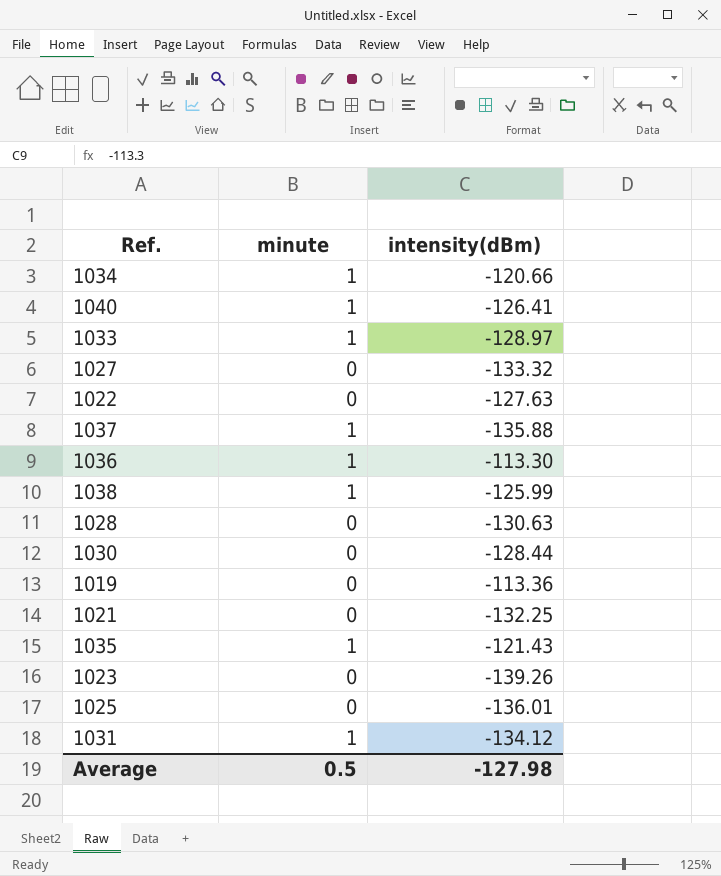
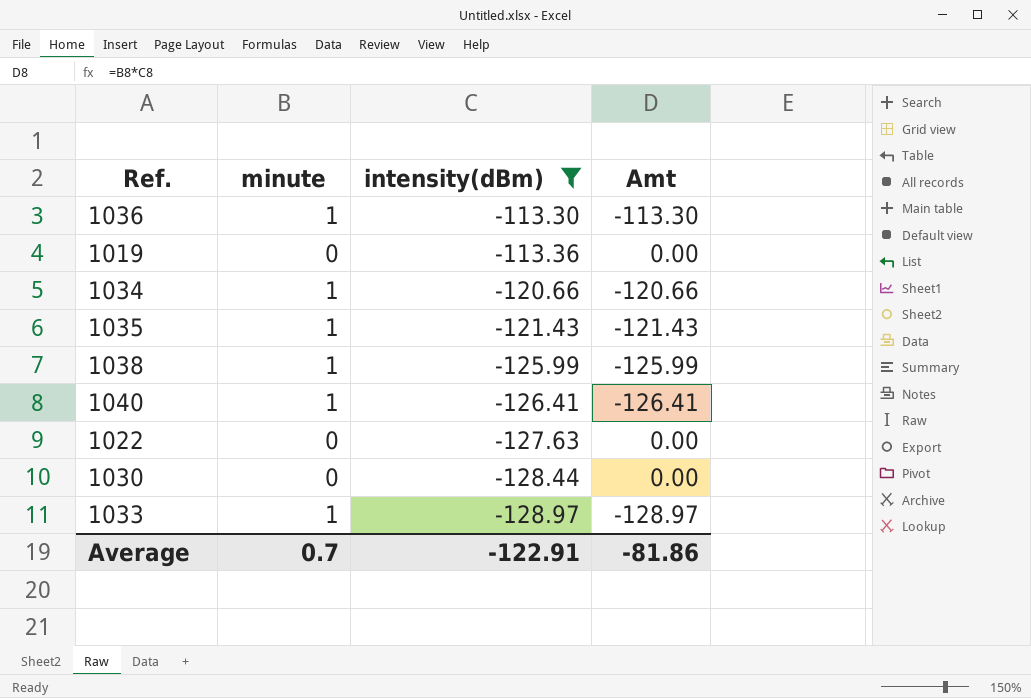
filter: none -> intensity(dBm) >= -128.97
row order: none -> intensity(dBm) descending
column Amt | formula: none -> [minute] * [intensity(dBm)]
Average | minute: 0.5 -> 0.7
Average | intensity(dBm): -127.98 -> -122.91

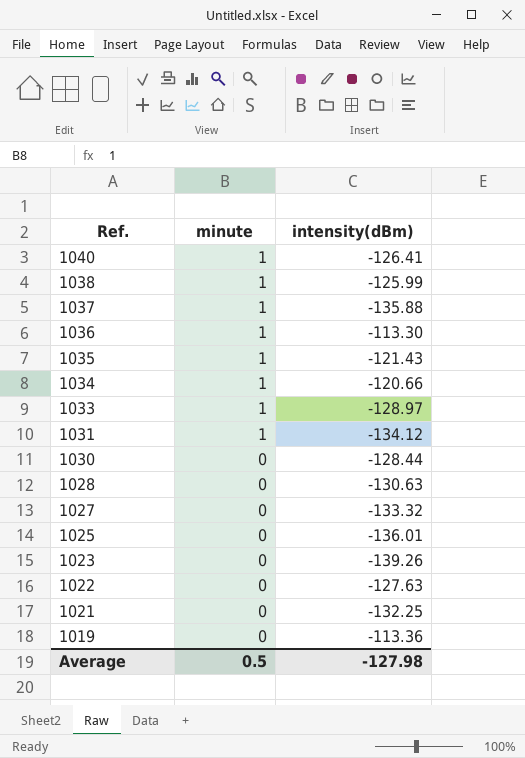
filter: intensity(dBm) >= -128.97 -> none
row order: intensity(dBm) descending -> Ref. descending
column Amt | formula: [minute] * [intensity(dBm)] -> none
Average | minute: 0.7 -> 0.5
Average | intensity(dBm): -122.91 -> -127.98

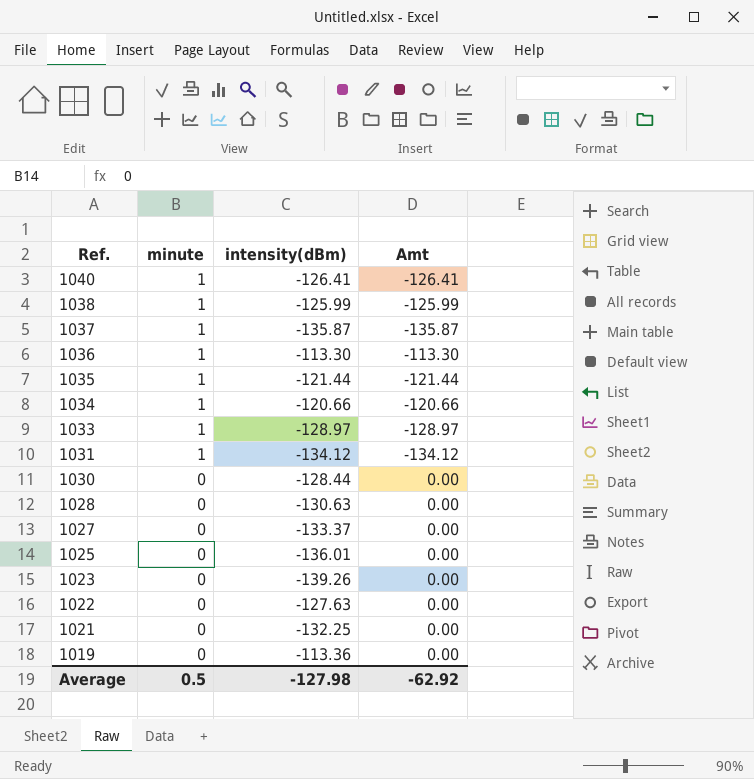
column Amt | formula: none -> [minute] * [intensity(dBm)]
1037 | intensity(dBm): -135.88 -> -135.87
1035 | intensity(dBm): -121.43 -> -121.44
1027 | intensity(dBm): -133.32 -> -133.37

